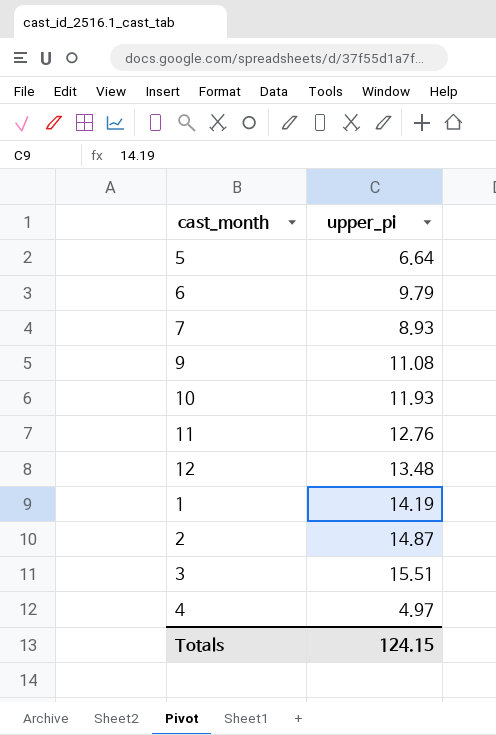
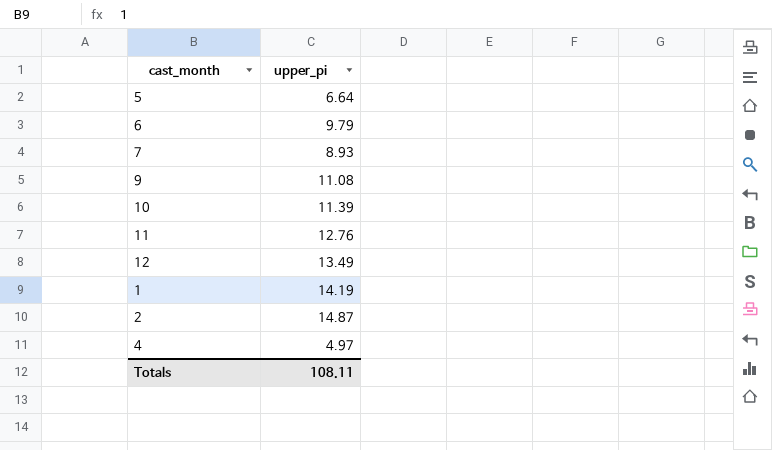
row 3: 15.51 -> none
10 | upper_pi: 11.93 -> 11.39
12 | upper_pi: 13.48 -> 13.49
Totals | upper_pi: 124.15 -> 108.11

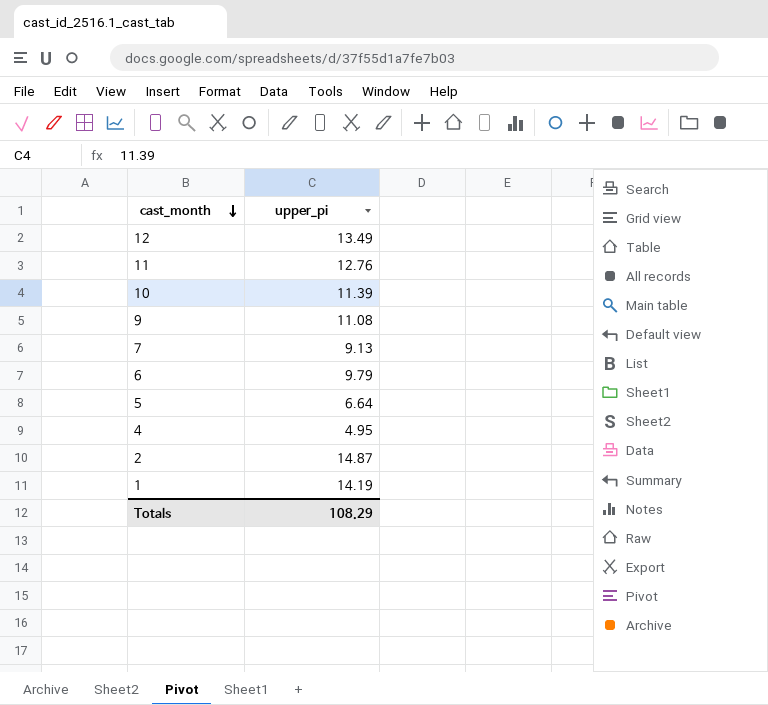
row order: none -> cast_month descending
7 | upper_pi: 8.93 -> 9.13
4 | upper_pi: 4.97 -> 4.95
Totals | upper_pi: 108.11 -> 108.29

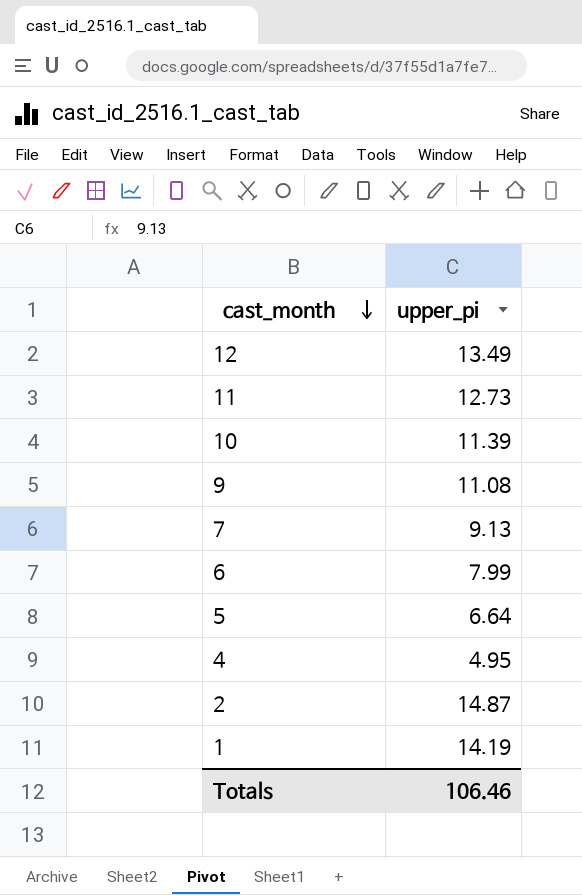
11 | upper_pi: 12.76 -> 12.73
6 | upper_pi: 9.79 -> 7.99
Totals | upper_pi: 108.29 -> 106.46

